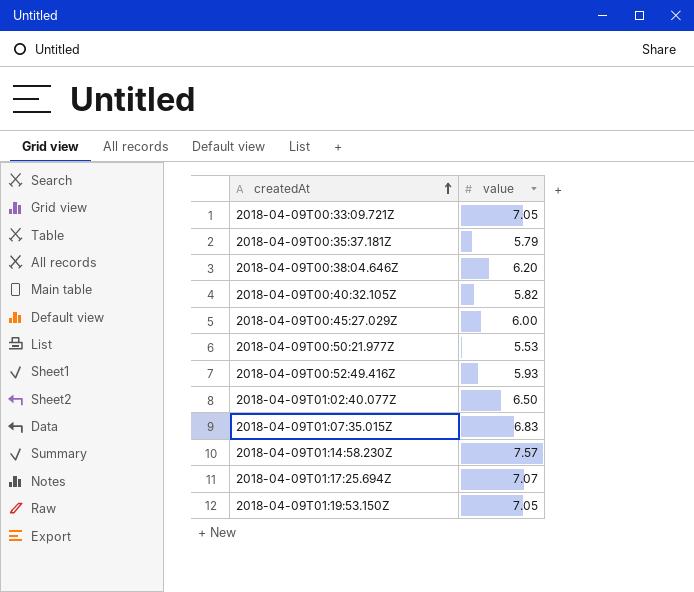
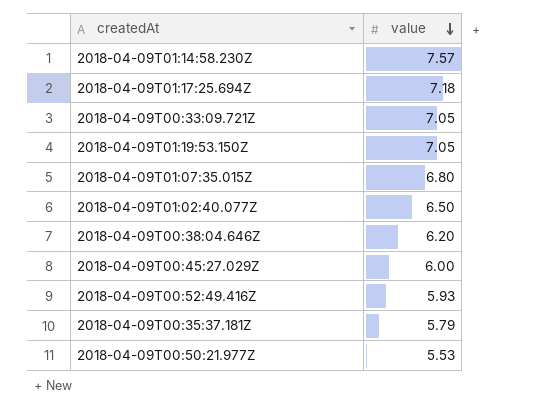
row order: createdAt ascending -> value descending
row 2018-04-09T00:40:32.105Z: 5.82 -> none
2018-04-09T01:17:25.694Z | value: 7.07 -> 7.18
2018-04-09T01:07:35.015Z | value: 6.83 -> 6.80

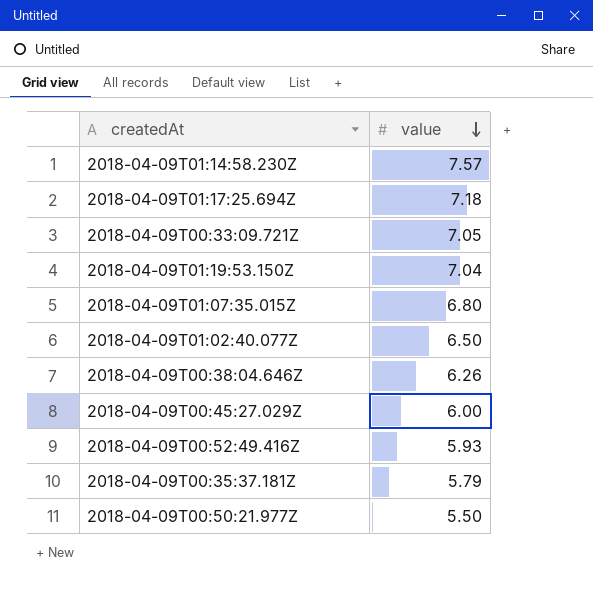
2018-04-09T01:19:53.150Z | value: 7.05 -> 7.04
2018-04-09T00:38:04.646Z | value: 6.20 -> 6.26
2018-04-09T00:50:21.977Z | value: 5.53 -> 5.50

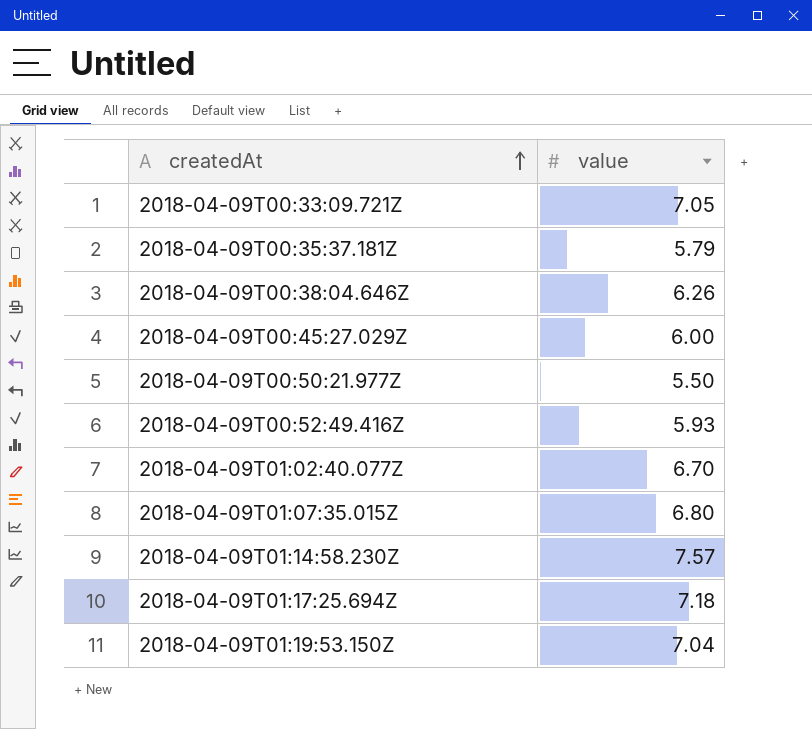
row order: value descending -> createdAt ascending
2018-04-09T01:02:40.077Z | value: 6.50 -> 6.70

